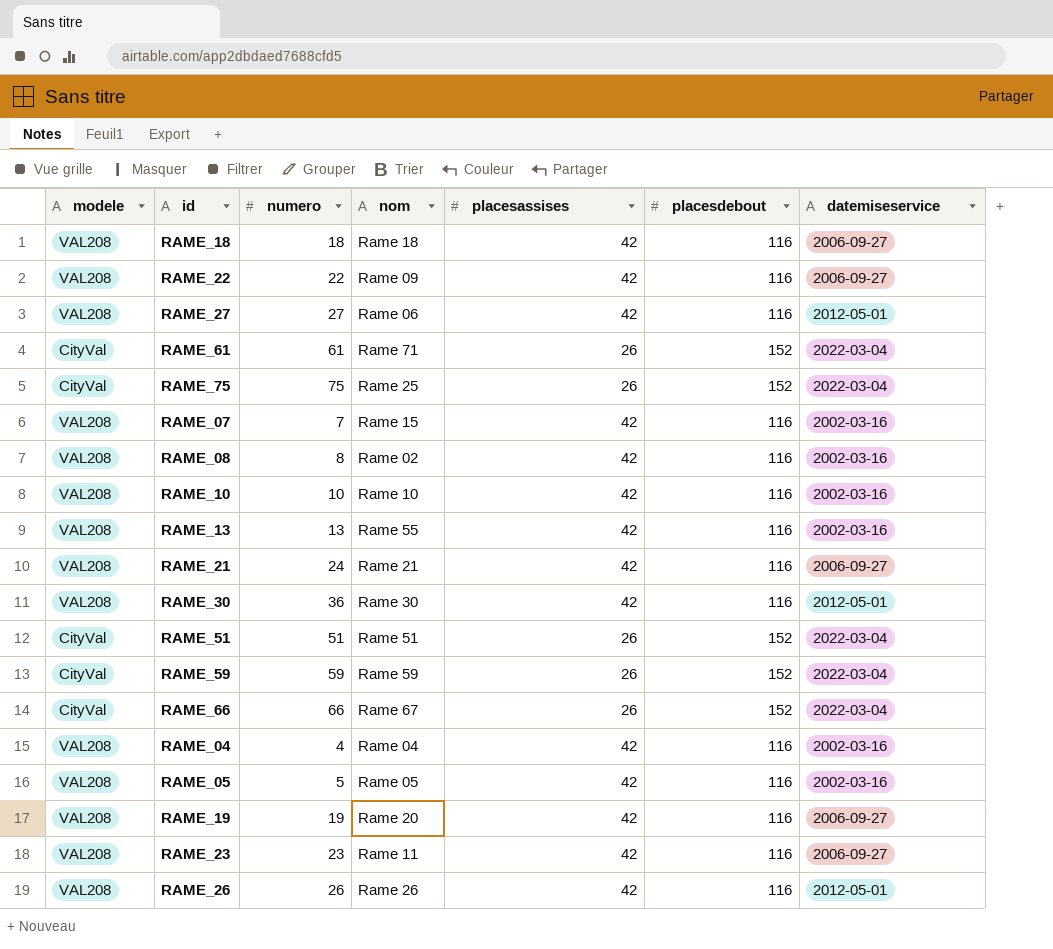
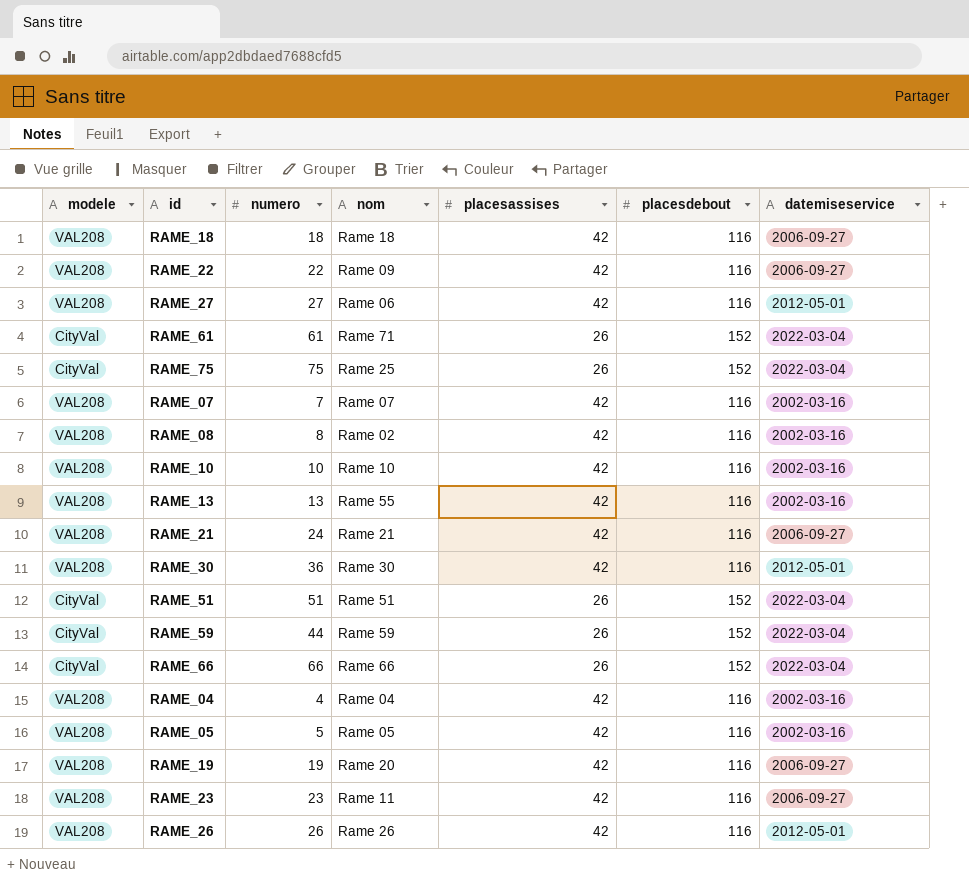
RAME_07 | nom: Rame 15 -> Rame 07
RAME_59 | numero: 59 -> 44
RAME_66 | nom: Rame 67 -> Rame 66

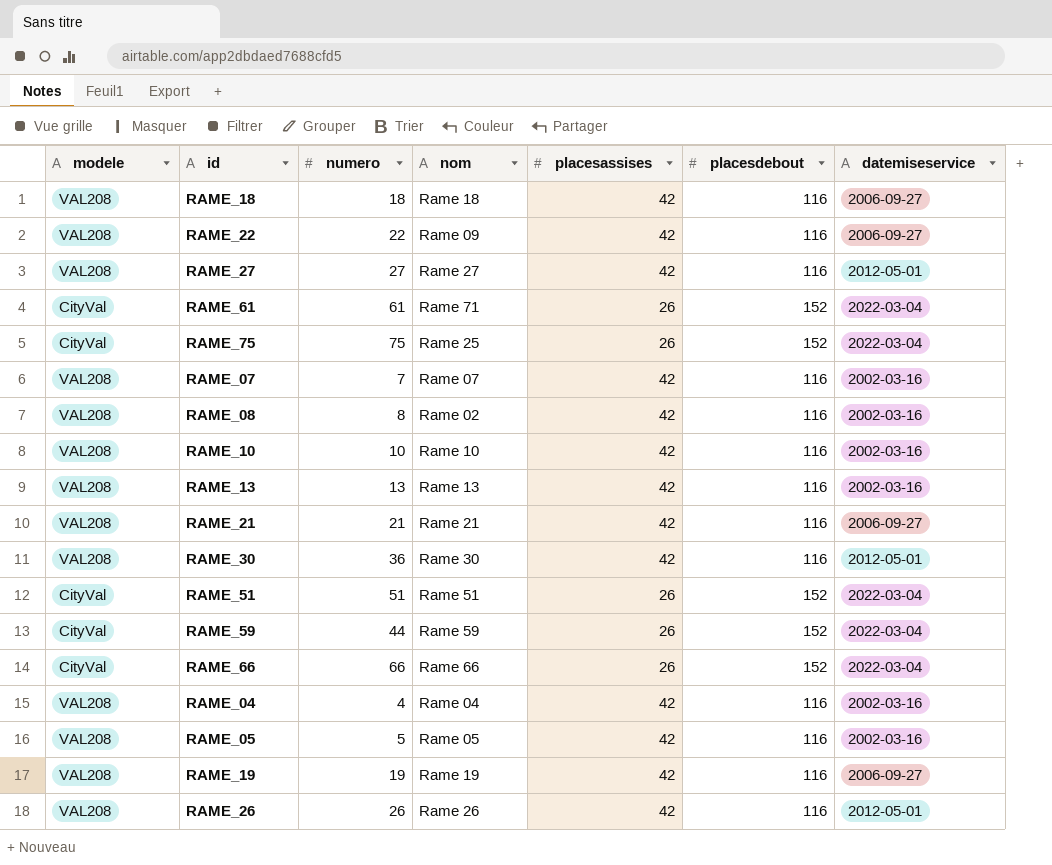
row RAME_23: VAL208 | 23 | Rame 11 | 42 | 116 | 2006-09-27 -> none
RAME_27 | nom: Rame 06 -> Rame 27
RAME_13 | nom: Rame 55 -> Rame 13
RAME_21 | numero: 24 -> 21
RAME_19 | nom: Rame 20 -> Rame 19

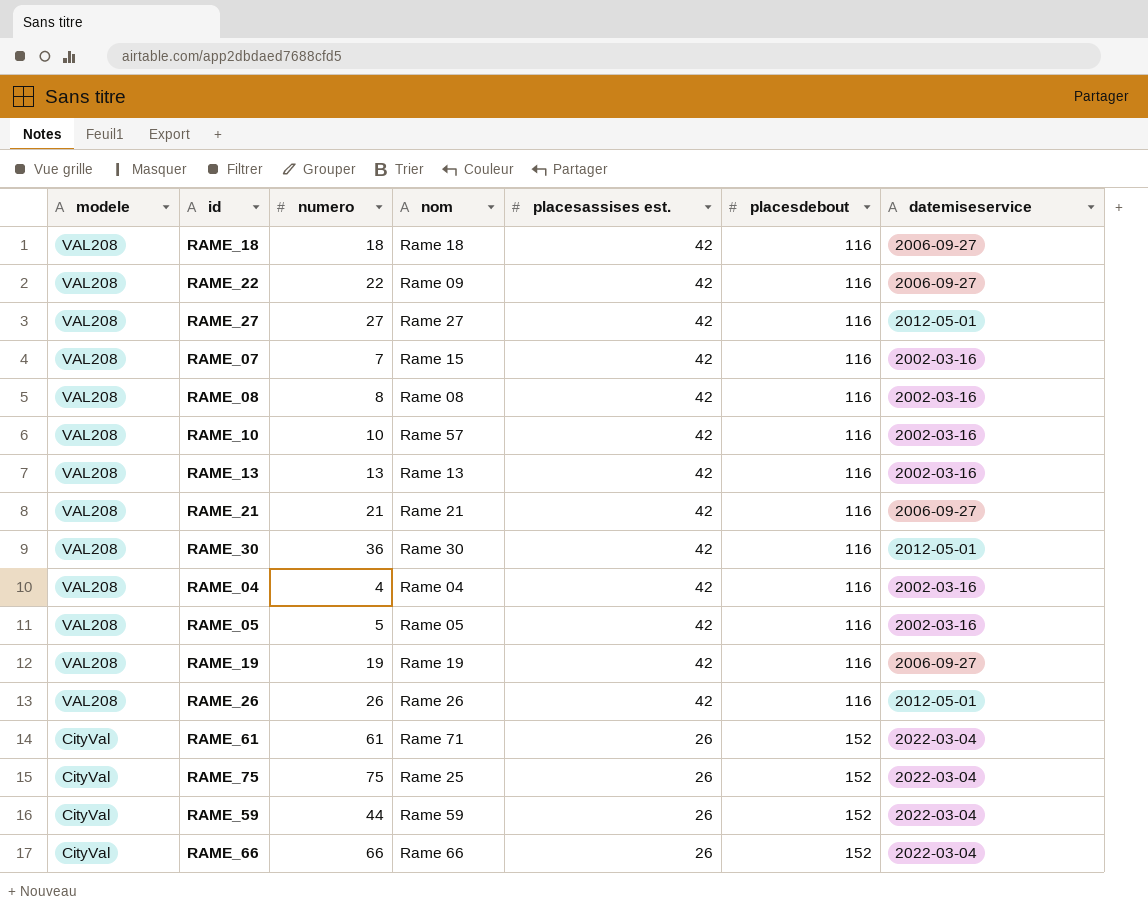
row order: none -> modele descending
column name: placesassises -> placesassises est.
row RAME_51: CityVal | 51 | Rame 51 | 26 | 152 | 2022-03-04 -> none
RAME_07 | nom: Rame 07 -> Rame 15
RAME_08 | nom: Rame 02 -> Rame 08
RAME_10 | nom: Rame 10 -> Rame 57

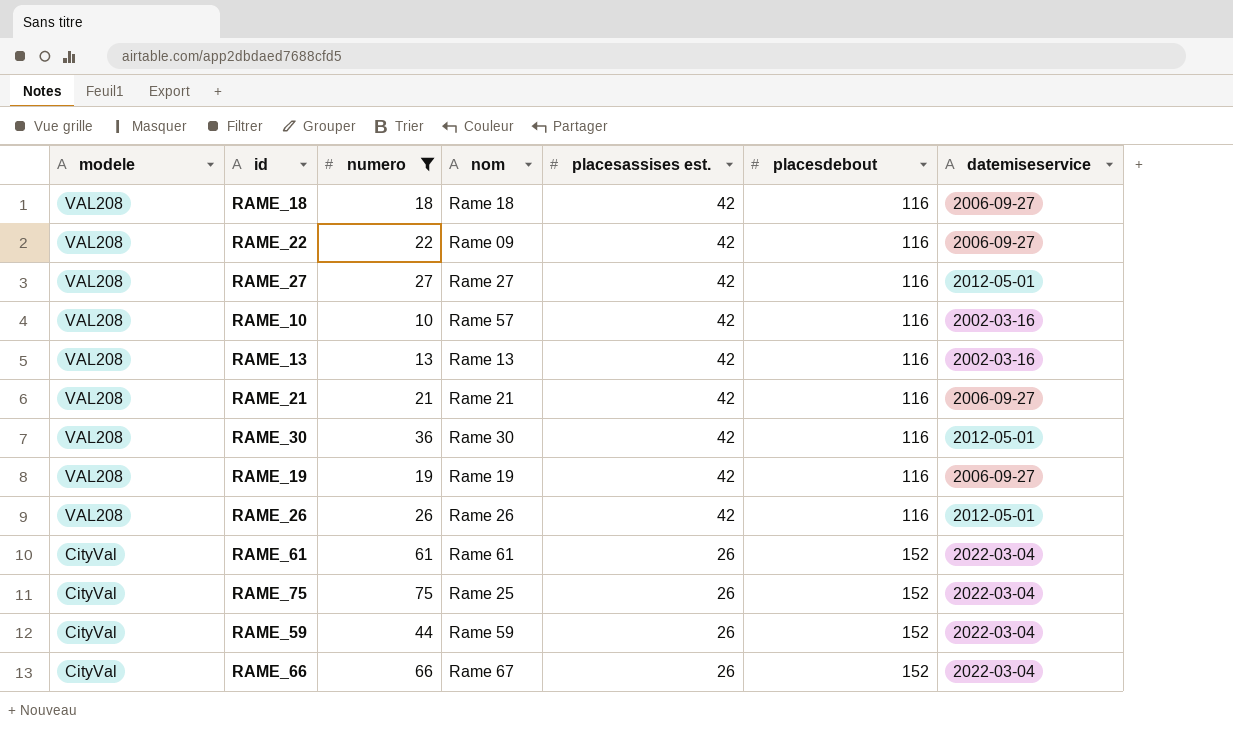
filter: none -> numero >= 10
RAME_61 | nom: Rame 71 -> Rame 61
RAME_66 | nom: Rame 66 -> Rame 67

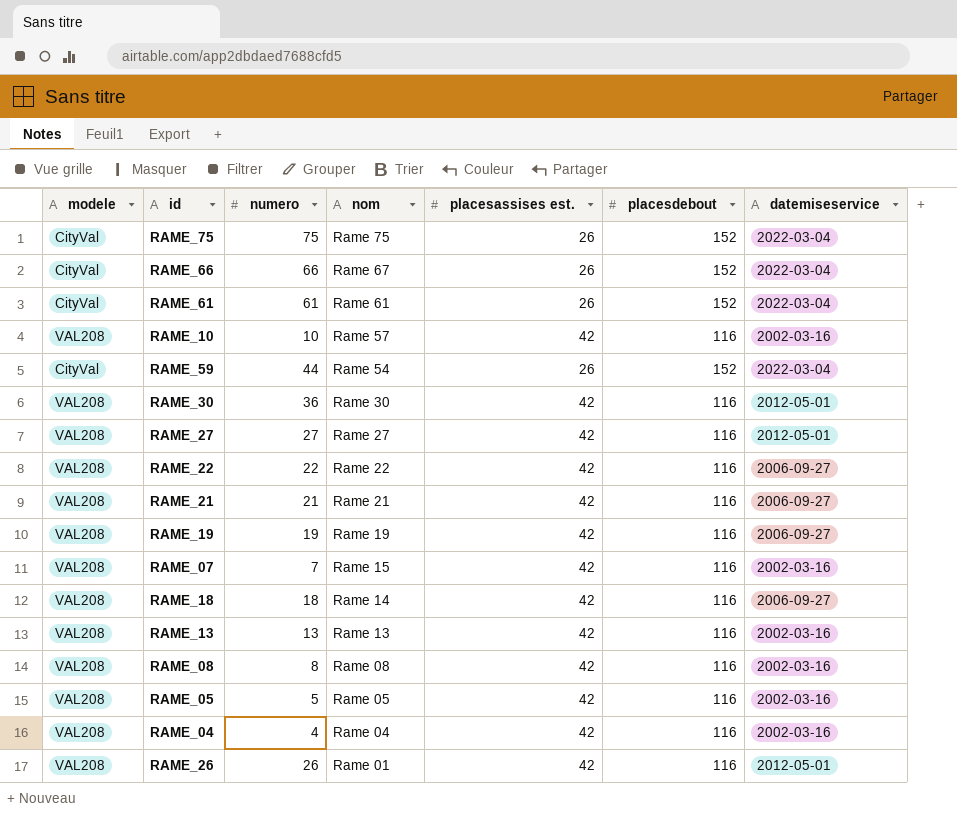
filter: numero >= 10 -> none
row order: modele descending -> nom descending
RAME_75 | nom: Rame 25 -> Rame 75
RAME_59 | nom: Rame 59 -> Rame 54
RAME_22 | nom: Rame 09 -> Rame 22
RAME_18 | nom: Rame 18 -> Rame 14
RAME_26 | nom: Rame 26 -> Rame 01

